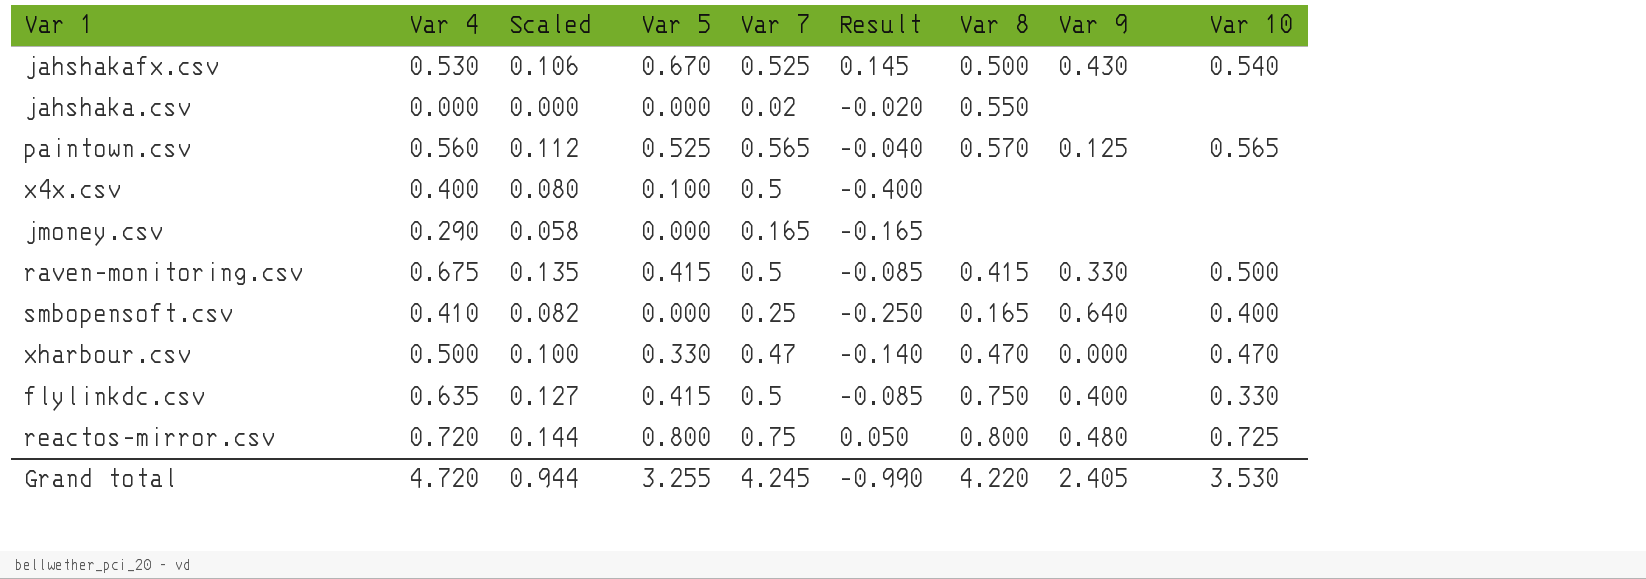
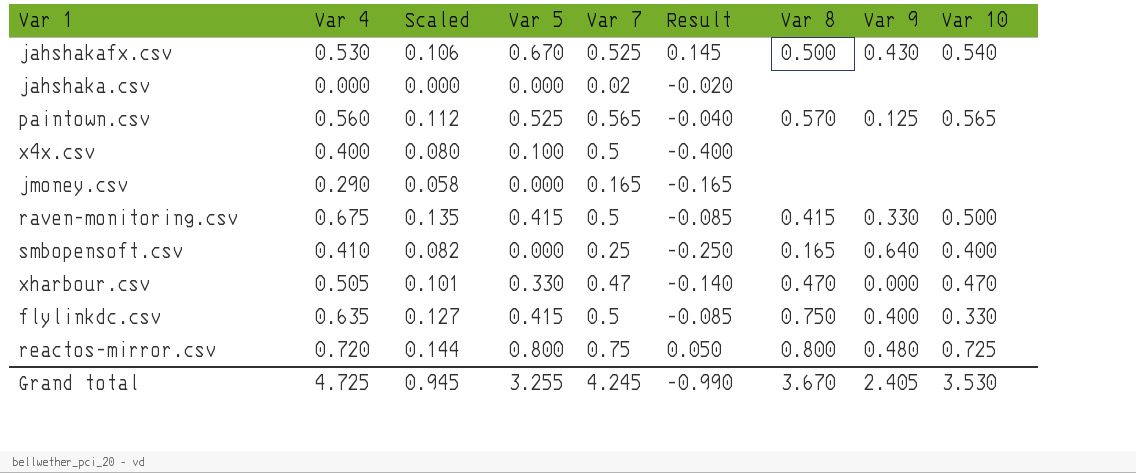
jahshaka.csv | Var 8: 0.550 -> none
xharbour.csv | Var 4: 0.500 -> 0.505
xharbour.csv | Scaled: 0.100 -> 0.101
Grand total | Var 4: 4.720 -> 4.725
Grand total | Scaled: 0.944 -> 0.945
Grand total | Var 8: 4.220 -> 3.670

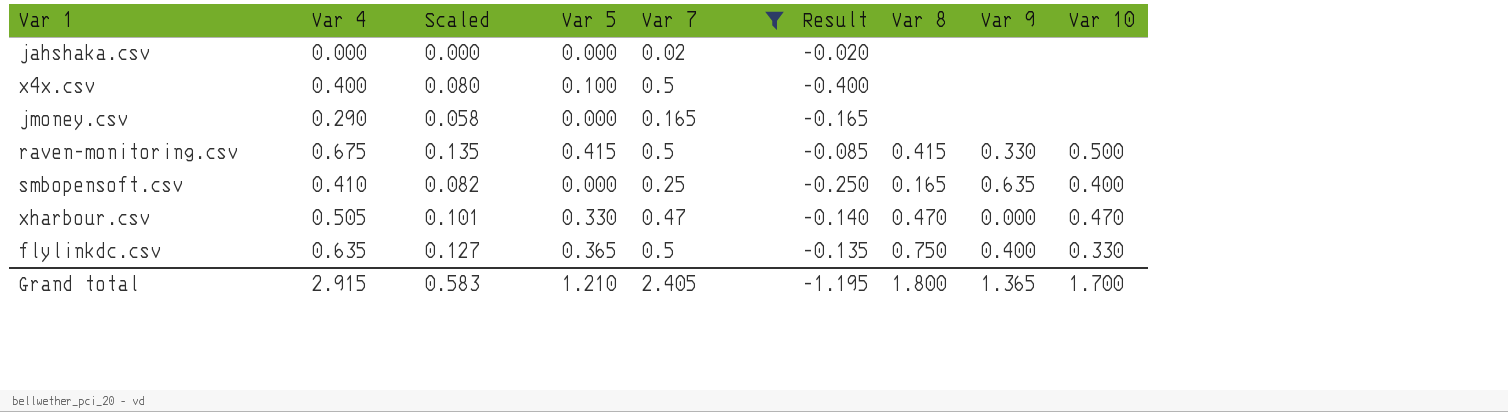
filter: none -> Var 7 <= 0.5
smbopensoft.csv | Var 9: 0.640 -> 0.635
flylinkdc.csv | Var 5: 0.415 -> 0.365
flylinkdc.csv | Result: -0.085 -> -0.135
Grand total | Var 4: 4.725 -> 2.915
Grand total | Scaled: 0.945 -> 0.583
Grand total | Var 5: 3.255 -> 1.210
Grand total | Var 7: 4.245 -> 2.405
Grand total | Result: -0.990 -> -1.195
Grand total | Var 8: 3.670 -> 1.800
Grand total | Var 9: 2.405 -> 1.365
Grand total | Var 10: 3.530 -> 1.700

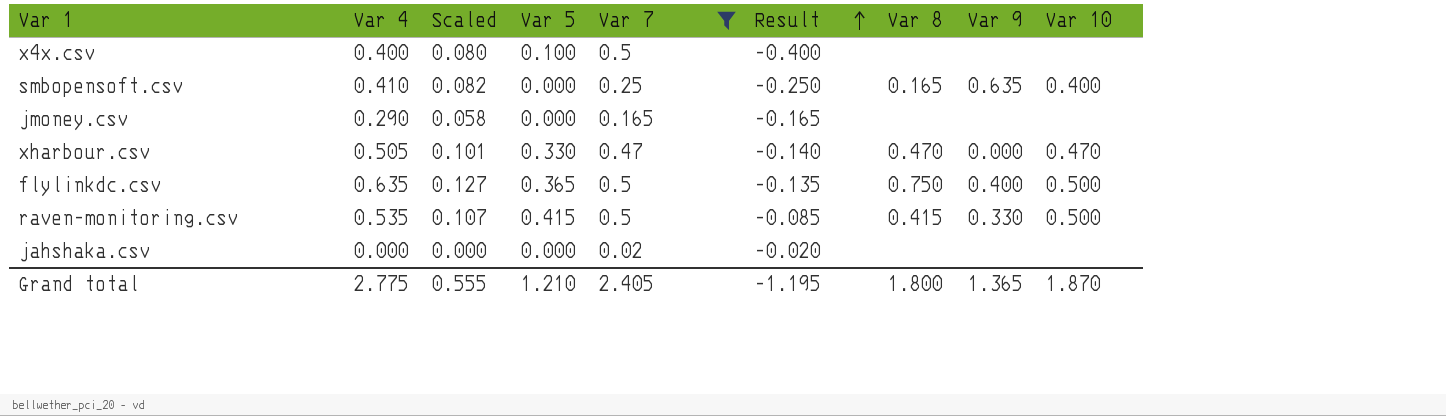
row order: none -> Result ascending
flylinkdc.csv | Var 10: 0.330 -> 0.500
raven-monitoring.csv | Var 4: 0.675 -> 0.535
raven-monitoring.csv | Scaled: 0.135 -> 0.107
Grand total | Var 4: 2.915 -> 2.775
Grand total | Scaled: 0.583 -> 0.555
Grand total | Var 10: 1.700 -> 1.870

